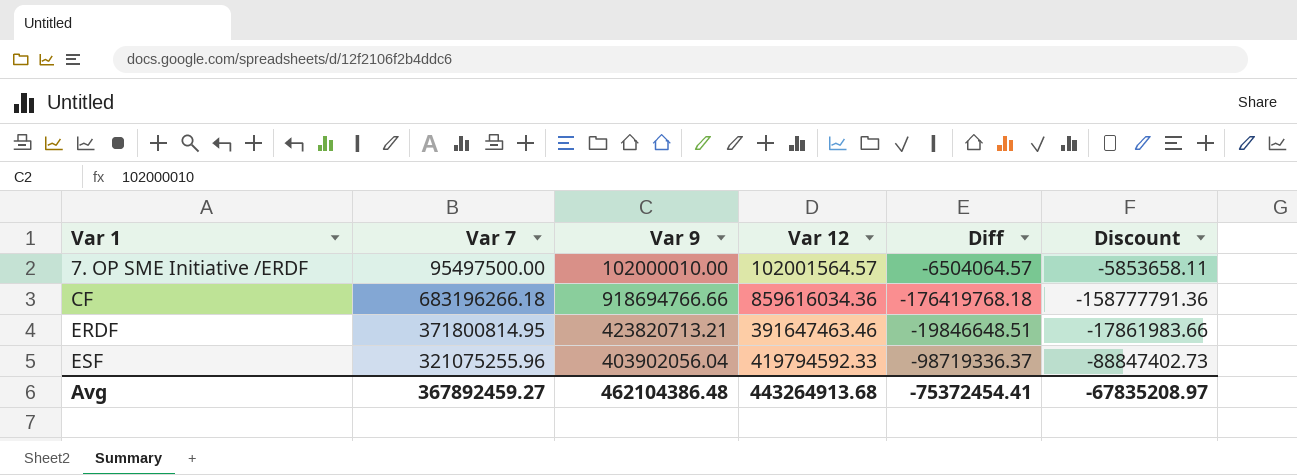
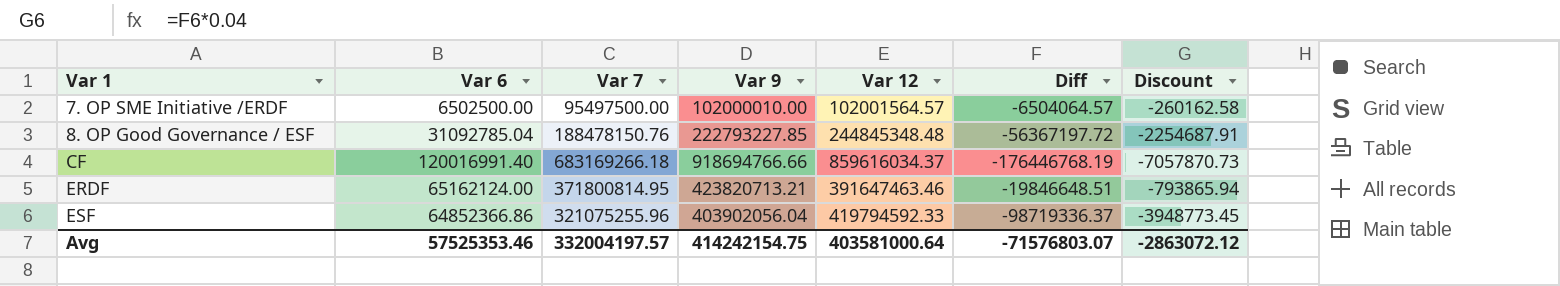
column Var 6 | position: none -> 2
column Discount | formula: [Diff] * 0.9 -> [Diff] * 0.04
row 8. OP Good Governance / ESF: none -> 31092785.04 | 188478150.76 | 222793227.85 | 244845348.48 | -56367197.72 | -2254687.91
CF | Var 7: 683196266.18 -> 683169266.18
CF | Var 12: 859616034.36 -> 859616034.37
CF | Diff: -176419768.18 -> -176446768.19
Avg | Var 7: 367892459.27 -> 332004197.57
Avg | Var 9: 462104386.48 -> 414242154.75
Avg | Var 12: 443264913.68 -> 403581000.64
Avg | Diff: -75372454.41 -> -71576803.07
Avg | Discount: -67835208.97 -> -2863072.12

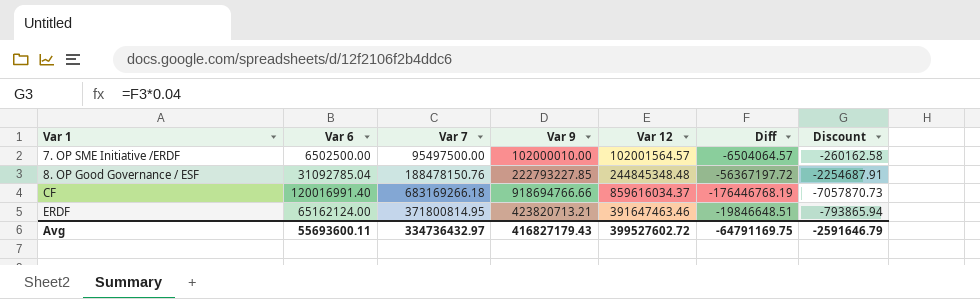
row ESF: 64852366.86 | 321075255.96 | 403902056.04 | 419794592.33 | -98719336.37 | -3948773.45 -> none
Avg | Var 6: 57525353.46 -> 55693600.11
Avg | Var 7: 332004197.57 -> 334736432.97
Avg | Var 9: 414242154.75 -> 416827179.43
Avg | Var 12: 403581000.64 -> 399527602.72
Avg | Diff: -71576803.07 -> -64791169.75
Avg | Discount: -2863072.12 -> -2591646.79

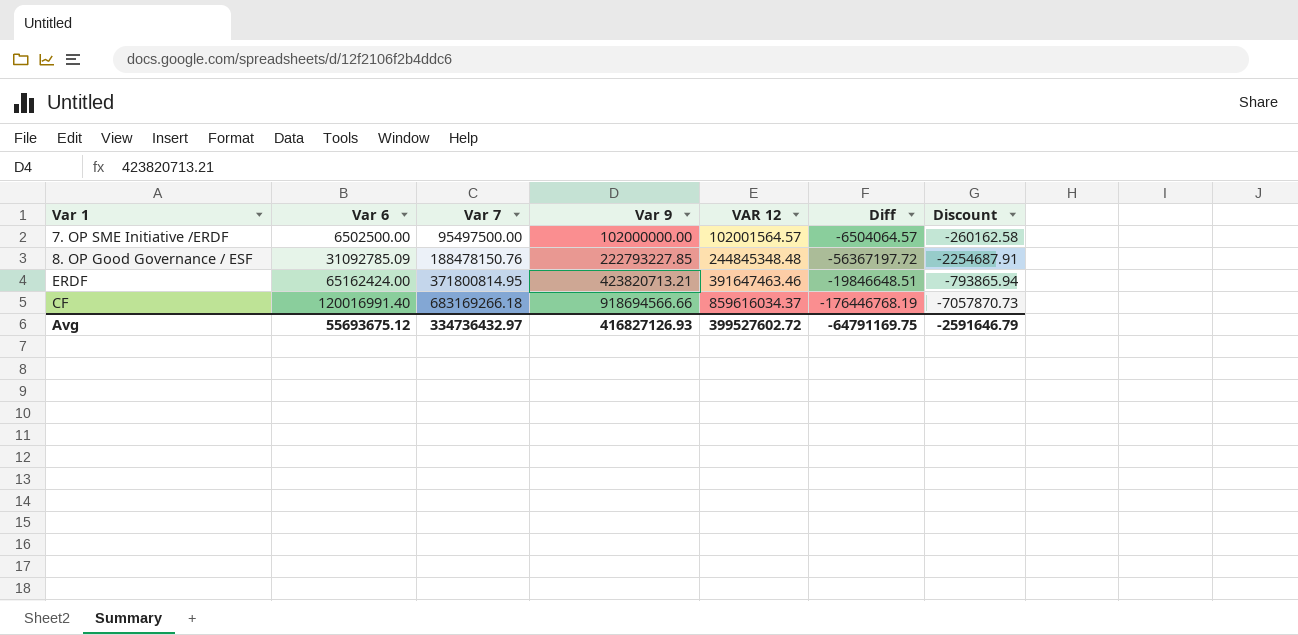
row order: Var 1 ascending -> Var 6 ascending
column name: Var 12 -> VAR 12
7. OP SME Initiative /ERDF | Var 9: 102000010.00 -> 102000000.00
8. OP Good Governance / ESF | Var 6: 31092785.04 -> 31092785.09
ERDF | Var 6: 65162124.00 -> 65162424.00
CF | Var 9: 918694766.66 -> 918694566.66
Avg | Var 6: 55693600.11 -> 55693675.12
Avg | Var 9: 416827179.43 -> 416827126.93

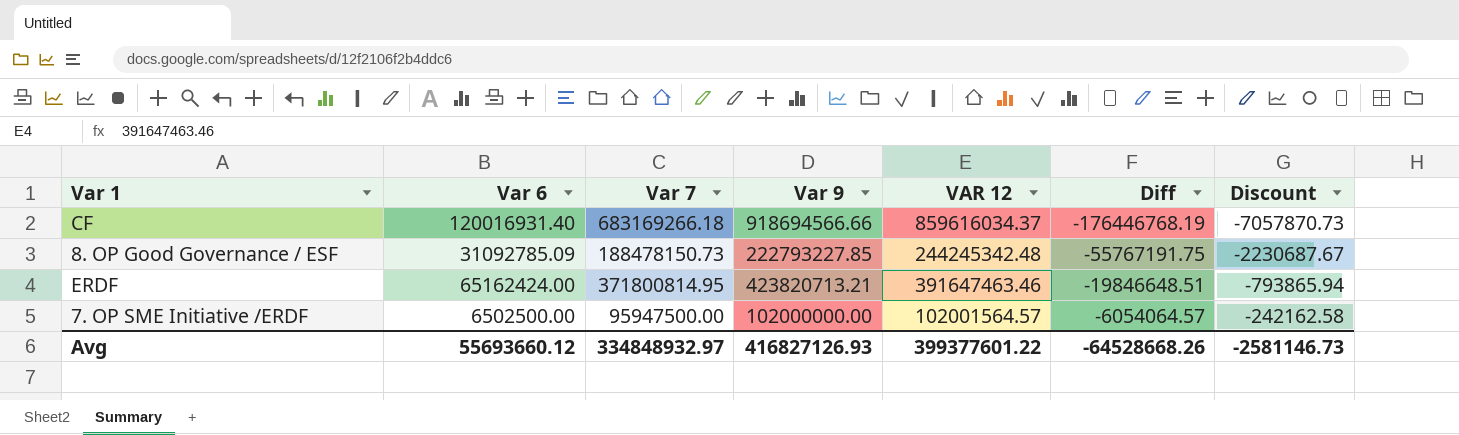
row order: Var 6 ascending -> Diff ascending
CF | Var 6: 120016991.40 -> 120016931.40
8. OP Good Governance / ESF | Var 7: 188478150.76 -> 188478150.73
8. OP Good Governance / ESF | VAR 12: 244845348.48 -> 244245342.48
8. OP Good Governance / ESF | Diff: -56367197.72 -> -55767191.75
8. OP Good Governance / ESF | Discount: -2254687.91 -> -2230687.67
7. OP SME Initiative /ERDF | Var 7: 95497500.00 -> 95947500.00
7. OP SME Initiative /ERDF | Diff: -6504064.57 -> -6054064.57
7. OP SME Initiative /ERDF | Discount: -260162.58 -> -242162.58
Avg | Var 6: 55693675.12 -> 55693660.12
Avg | Var 7: 334736432.97 -> 334848932.97
Avg | VAR 12: 399527602.72 -> 399377601.22
Avg | Diff: -64791169.75 -> -64528668.26
Avg | Discount: -2591646.79 -> -2581146.73

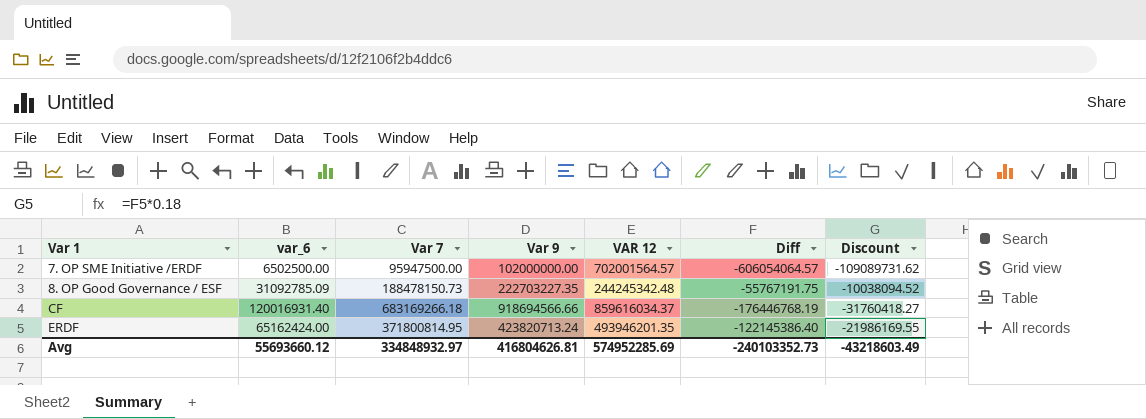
row order: Diff ascending -> Var 1 ascending
column name: Var 6 -> var_6
column Discount | formula: [Diff] * 0.04 -> [Diff] * 0.18
7. OP SME Initiative /ERDF | VAR 12: 102001564.57 -> 702001564.57
7. OP SME Initiative /ERDF | Diff: -6054064.57 -> -606054064.57
8. OP Good Governance / ESF | Var 9: 222793227.85 -> 222703227.35
ERDF | Var 9: 423820713.21 -> 423820713.24
ERDF | VAR 12: 391647463.46 -> 493946201.35
ERDF | Diff: -19846648.51 -> -122145386.40
Avg | Var 9: 416827126.93 -> 416804626.81
Avg | VAR 12: 399377601.22 -> 574952285.69
Avg | Diff: -64528668.26 -> -240103352.73
Avg | Discount: -2581146.73 -> -43218603.49

